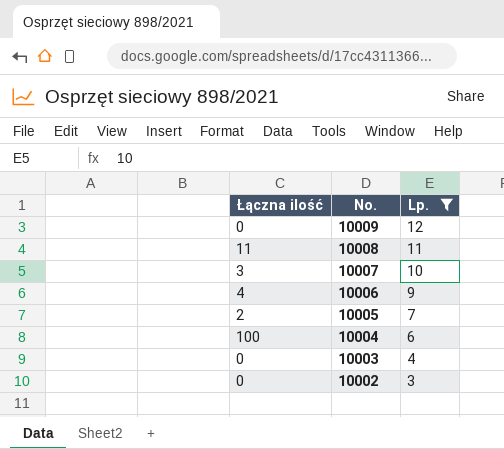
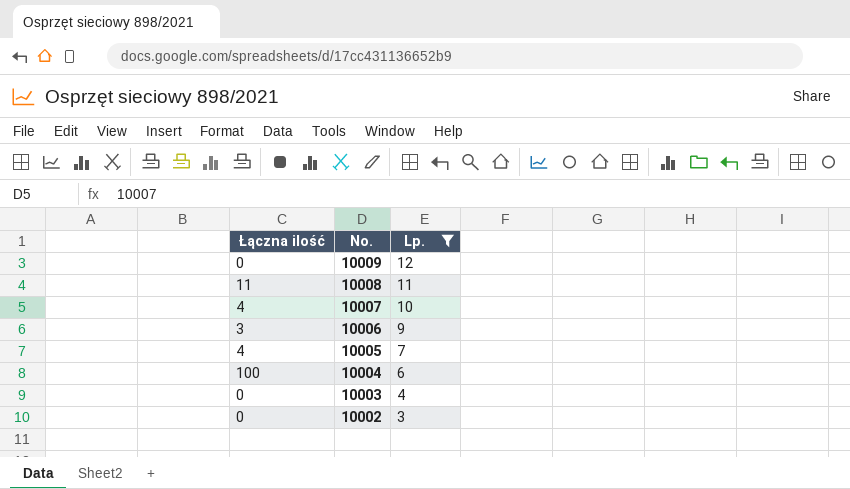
10007 | Łączna ilość: 3 -> 4
10006 | Łączna ilość: 4 -> 3
10005 | Łączna ilość: 2 -> 4

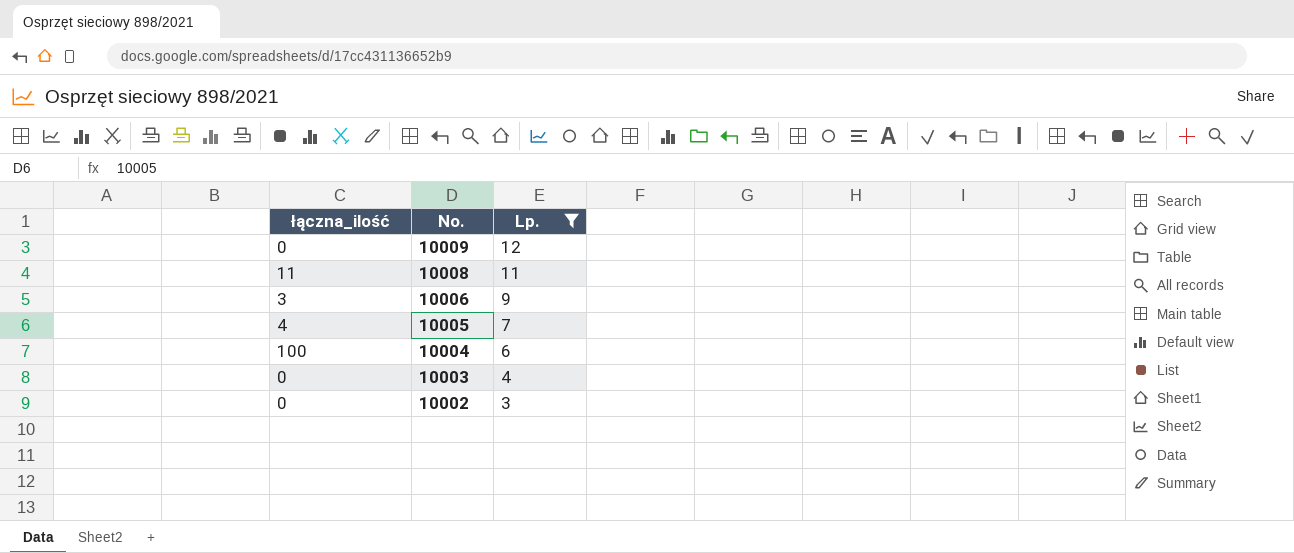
column name: Łączna ilość -> łączna_ilość
row 10007: 4 | 10 -> none

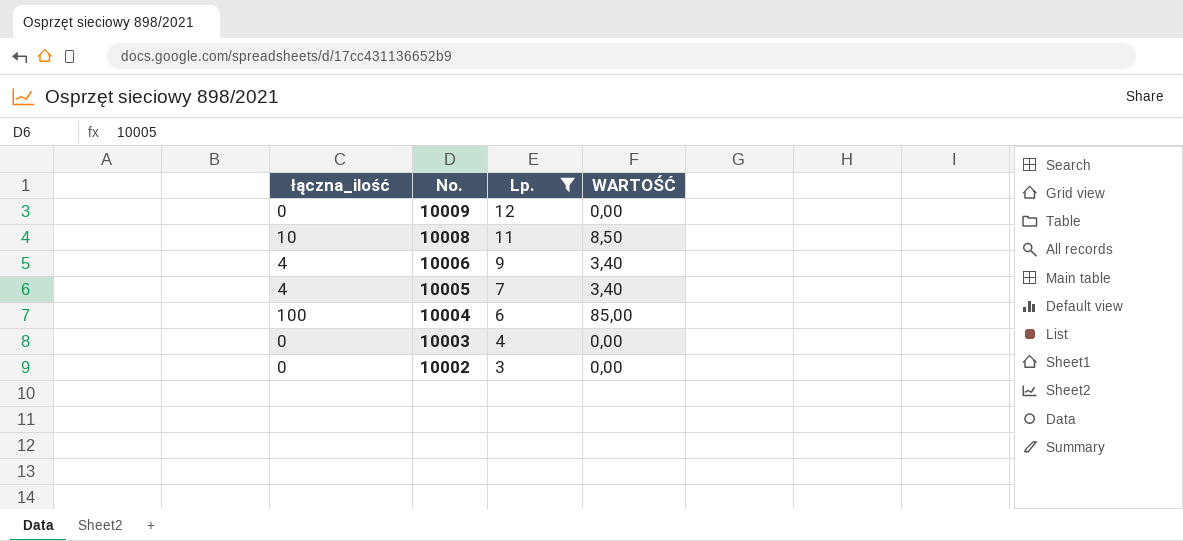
column WARTOŚĆ | formula: none -> [łączna_ilość] * 0,85
10008 | łączna_ilość: 11 -> 10
10006 | łączna_ilość: 3 -> 4

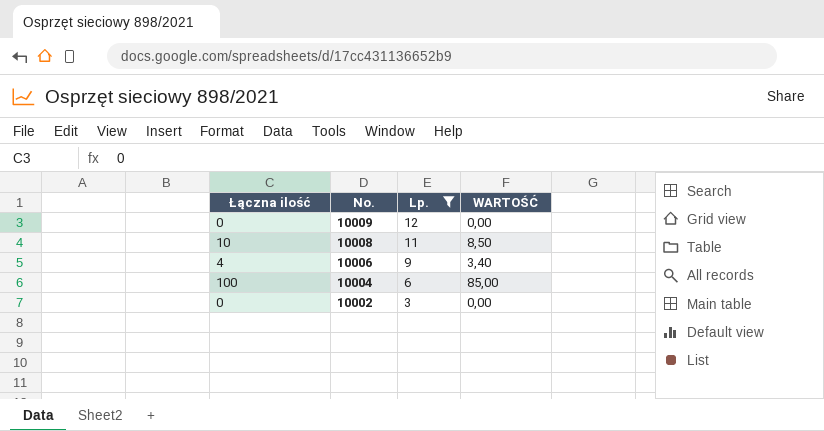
column name: łączna_ilość -> Łączna ilość
row 10005: 4 | 7 | 3,40 -> none
row 10003: 0 | 4 | 0,00 -> none

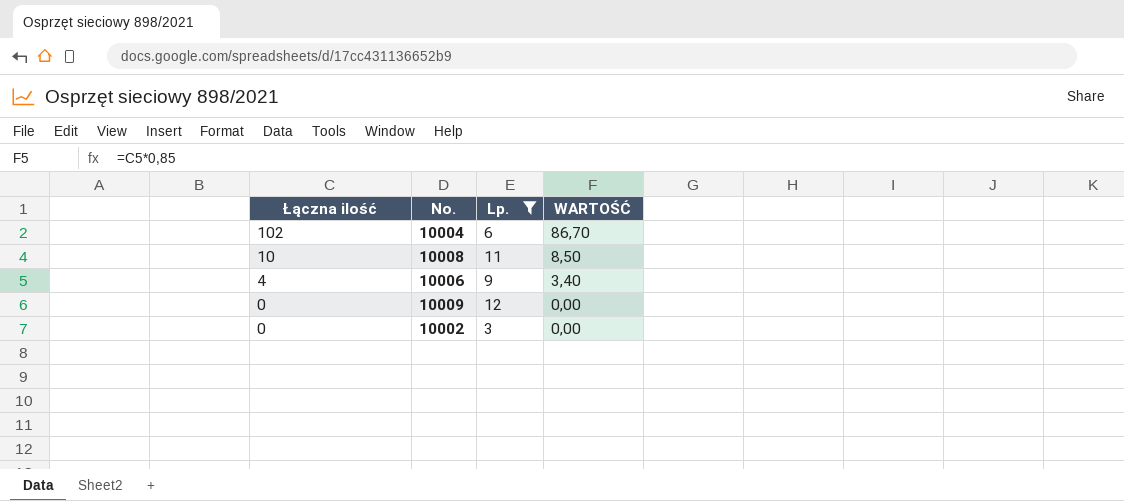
row order: No. descending -> Łączna ilość descending
10004 | Łączna ilość: 100 -> 102
10004 | WARTOŚĆ: 85,00 -> 86,70

